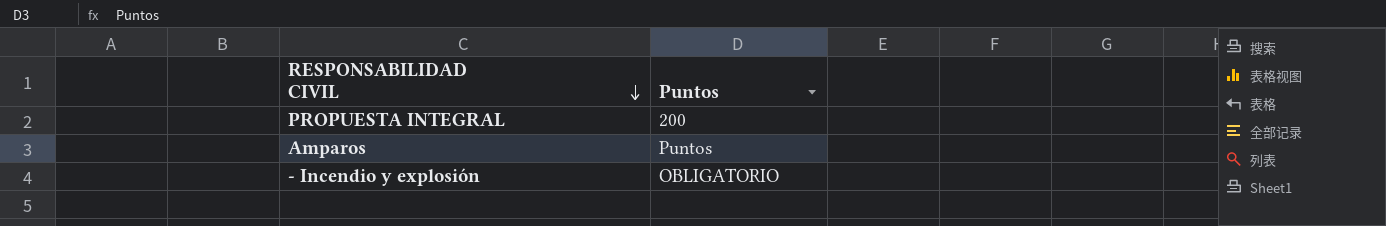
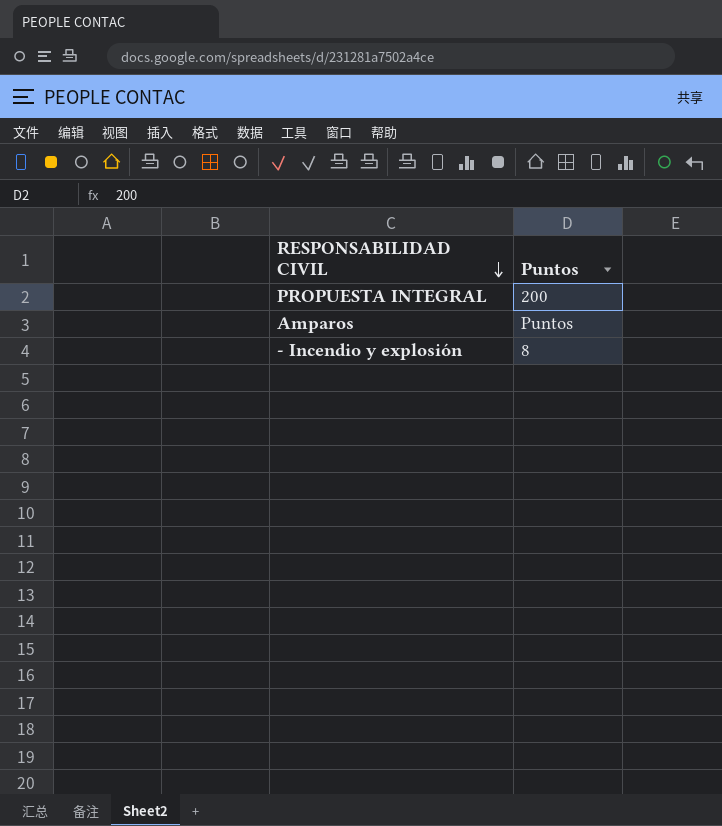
- Incendio y explosión | Puntos: OBLIGATORIO -> 8

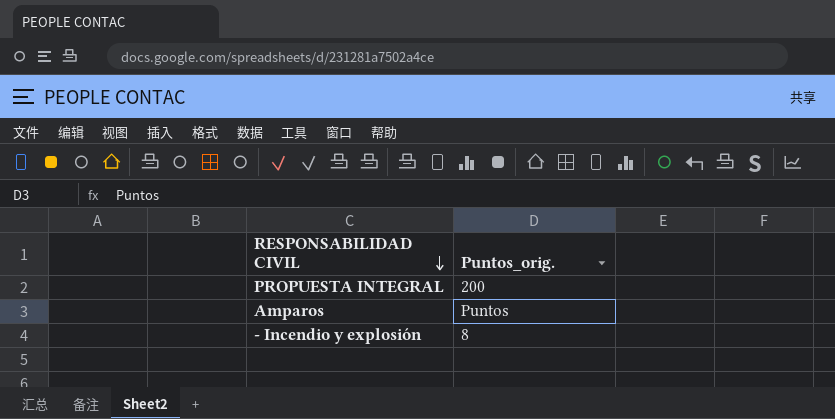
column name: Puntos -> Puntos_orig.

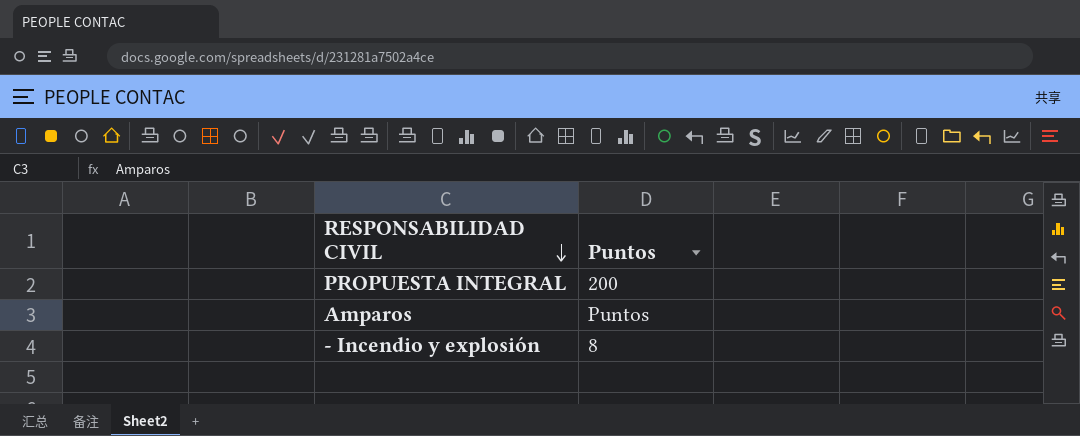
column name: Puntos_orig. -> Puntos

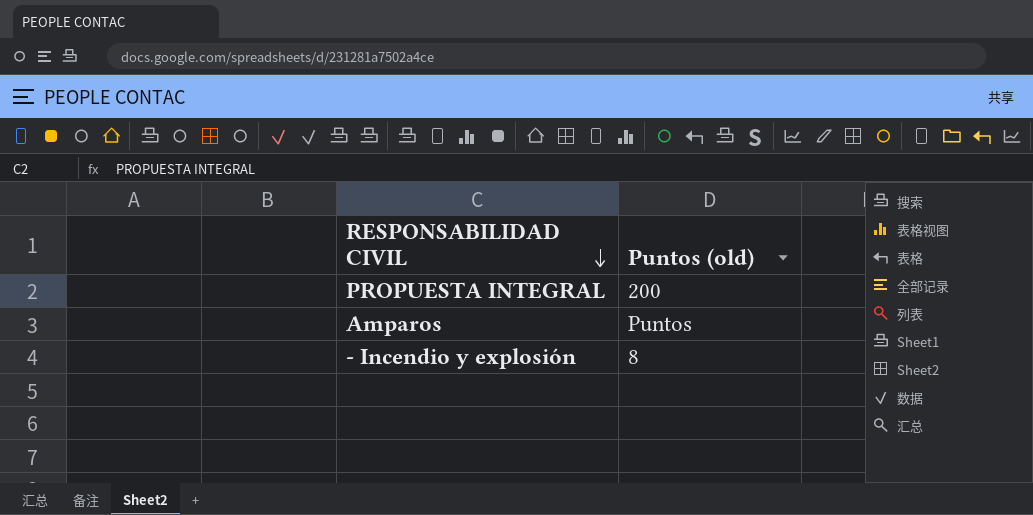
column name: Puntos -> Puntos (old)

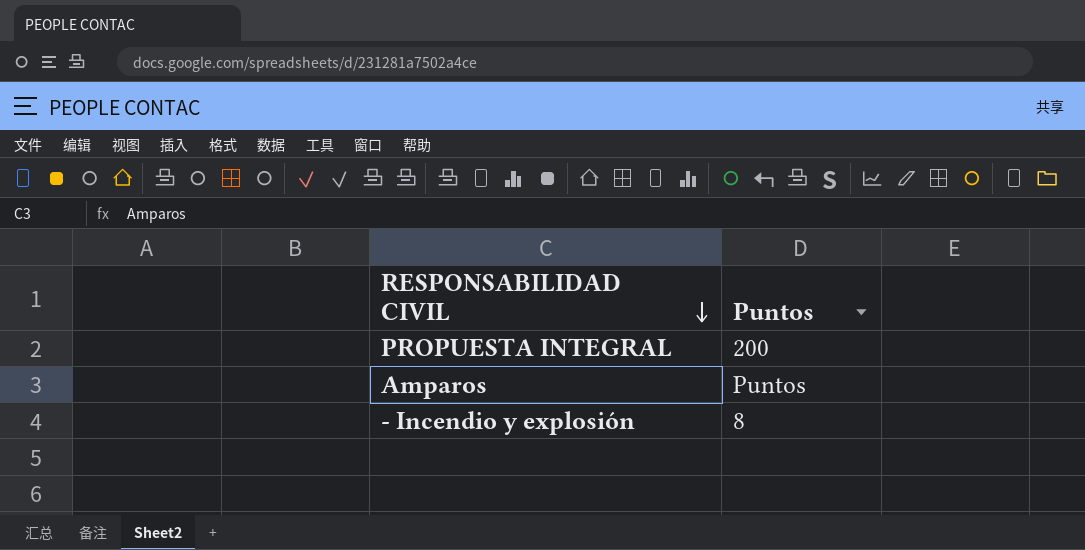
column name: Puntos (old) -> Puntos

